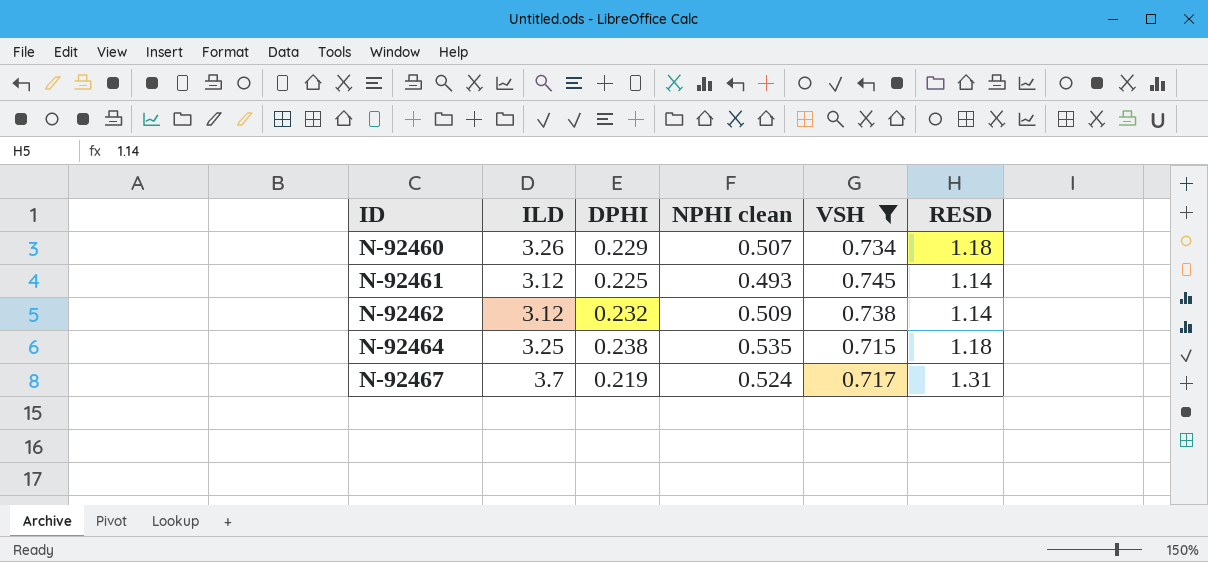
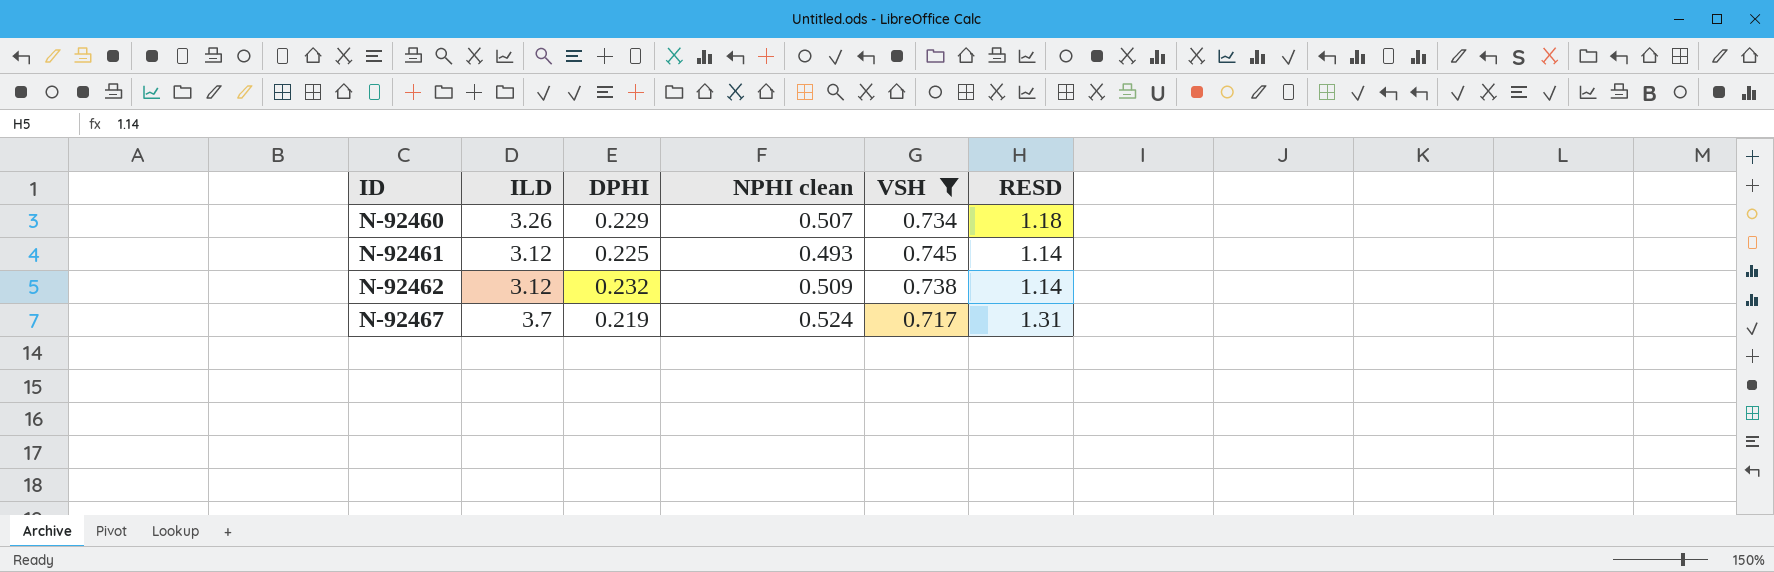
row N-92464: 3.25 | 0.238 | 0.535 | 0.715 | 1.18 -> none

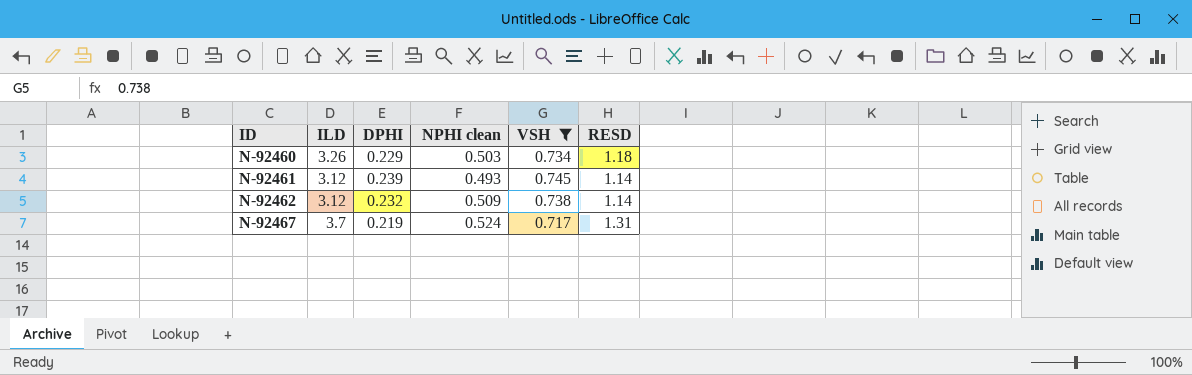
N-92460 | NPHI clean: 0.507 -> 0.503
N-92461 | DPHI: 0.225 -> 0.239

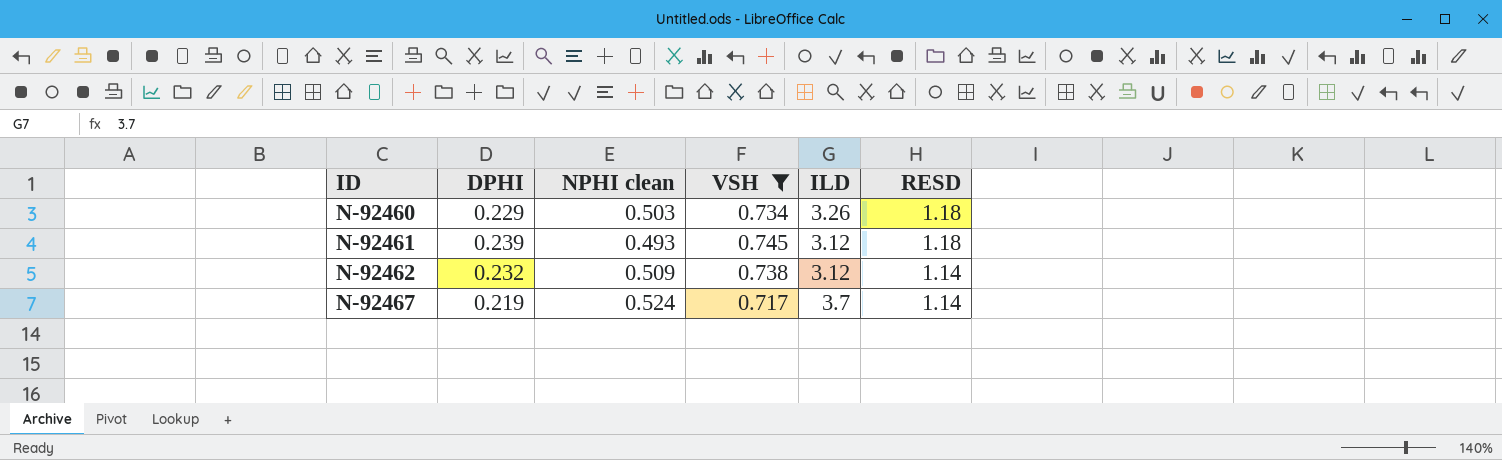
column ILD | position: 2 -> 5
N-92461 | RESD: 1.14 -> 1.18
N-92467 | RESD: 1.31 -> 1.14

